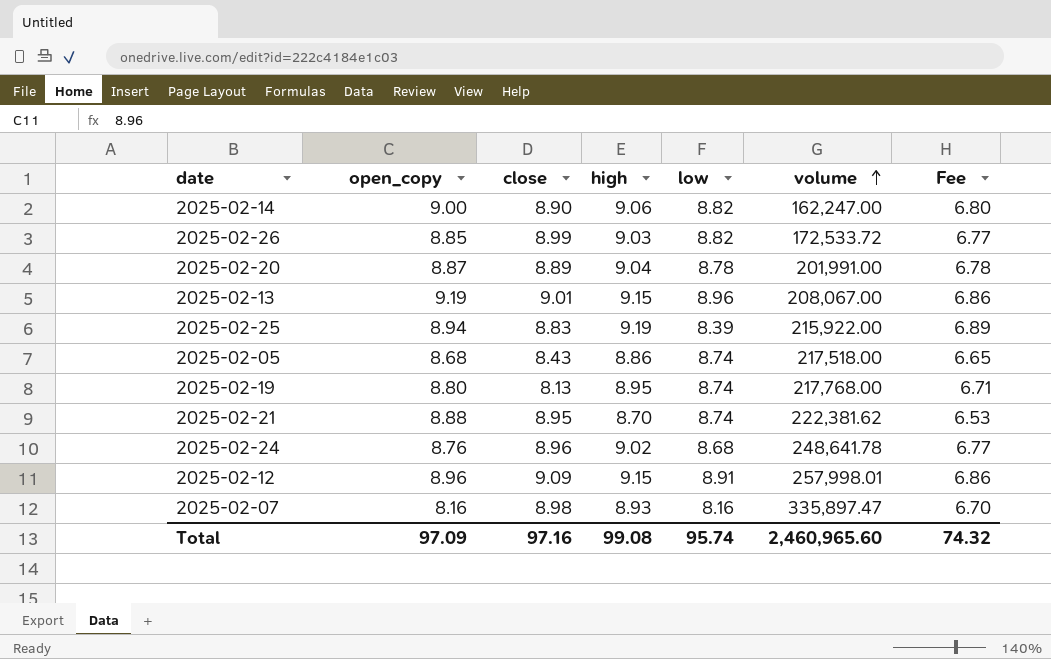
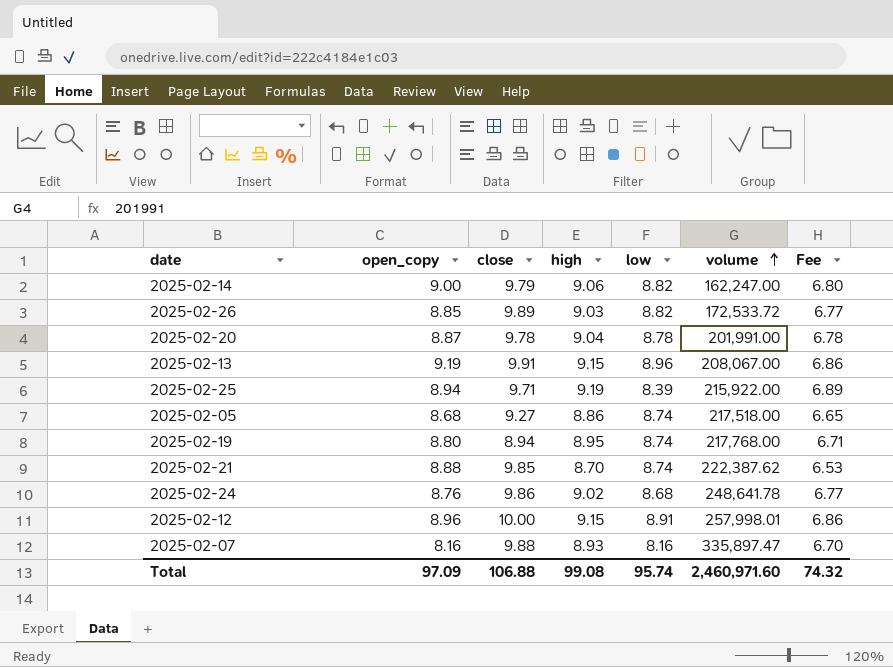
2025-02-14 | close: 8.90 -> 9.79
2025-02-26 | close: 8.99 -> 9.89
2025-02-20 | close: 8.89 -> 9.78
2025-02-13 | close: 9.01 -> 9.91
2025-02-25 | close: 8.83 -> 9.71
2025-02-05 | close: 8.43 -> 9.27
2025-02-19 | close: 8.13 -> 8.94
2025-02-21 | close: 8.95 -> 9.85
2025-02-21 | volume: 222,381.62 -> 222,387.62
2025-02-24 | close: 8.96 -> 9.86
2025-02-12 | close: 9.09 -> 10.00
2025-02-07 | close: 8.98 -> 9.88
Total | close: 97.16 -> 106.88
Total | volume: 2,460,965.60 -> 2,460,971.60

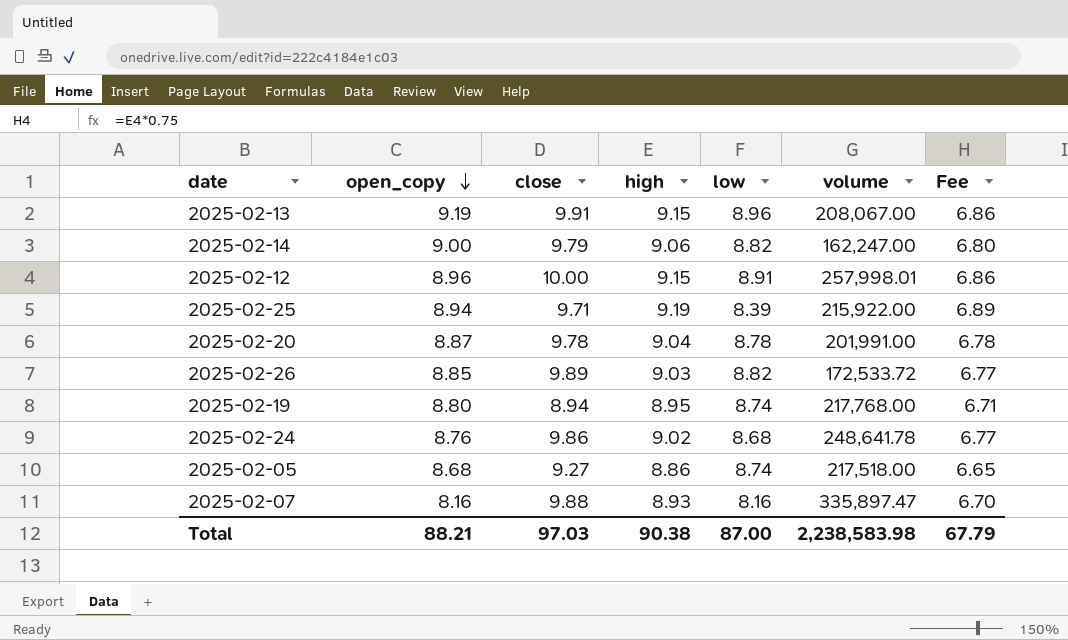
row order: volume ascending -> open_copy descending
row 2025-02-21: 8.88 | 9.85 | 8.70 | 8.74 | 222,387.62 | 6.53 -> none
Total | open_copy: 97.09 -> 88.21
Total | close: 106.88 -> 97.03
Total | high: 99.08 -> 90.38
Total | low: 95.74 -> 87.00
Total | volume: 2,460,971.60 -> 2,238,583.98
Total | Fee: 74.32 -> 67.79

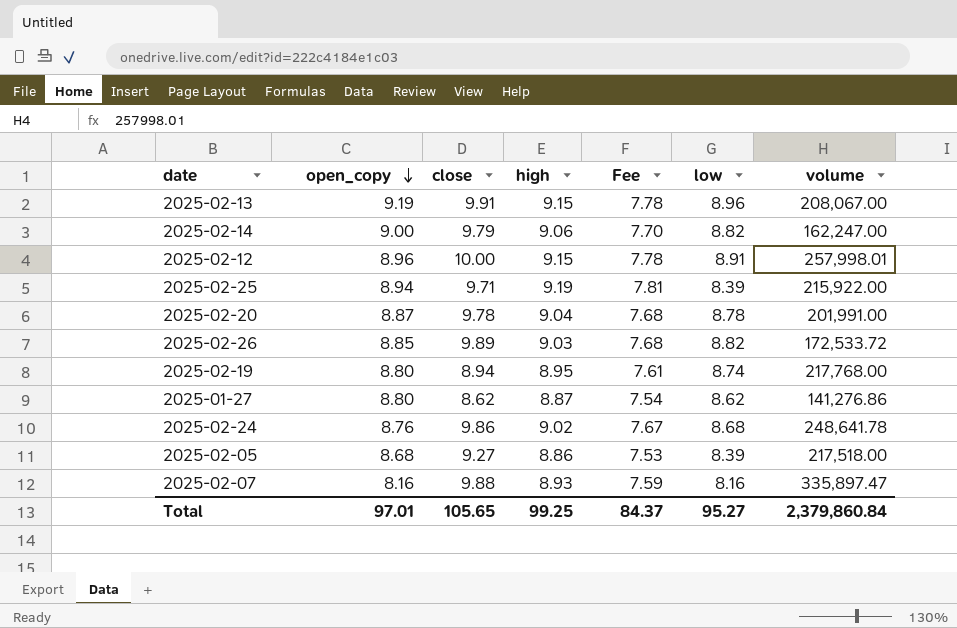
column Fee | formula: [high] * 0.75 -> [high] * 0.85
column Fee | position: 7 -> 5
row 2025-01-27: none -> 8.80 | 8.62 | 8.87 | 7.54 | 8.62 | 141,276.86
2025-02-05 | low: 8.74 -> 8.39
Total | open_copy: 88.21 -> 97.01
Total | close: 97.03 -> 105.65
Total | high: 90.38 -> 99.25
Total | Fee: 67.79 -> 84.37
Total | low: 87.00 -> 95.27
Total | volume: 2,238,583.98 -> 2,379,860.84

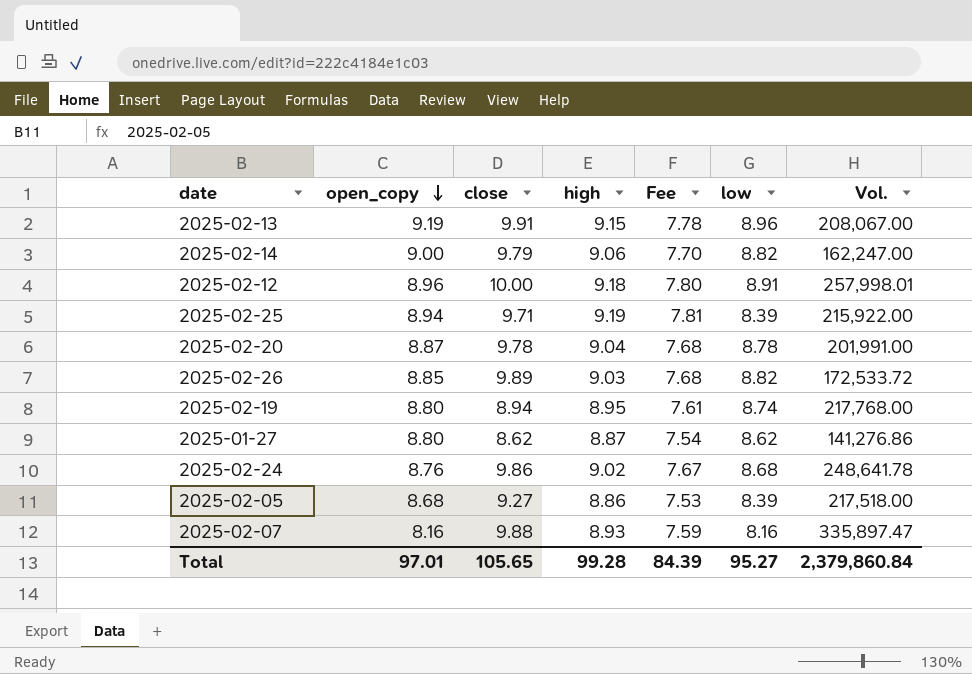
column name: volume -> Vol.
2025-02-12 | high: 9.15 -> 9.18
2025-02-12 | Fee: 7.78 -> 7.80
Total | high: 99.25 -> 99.28
Total | Fee: 84.37 -> 84.39

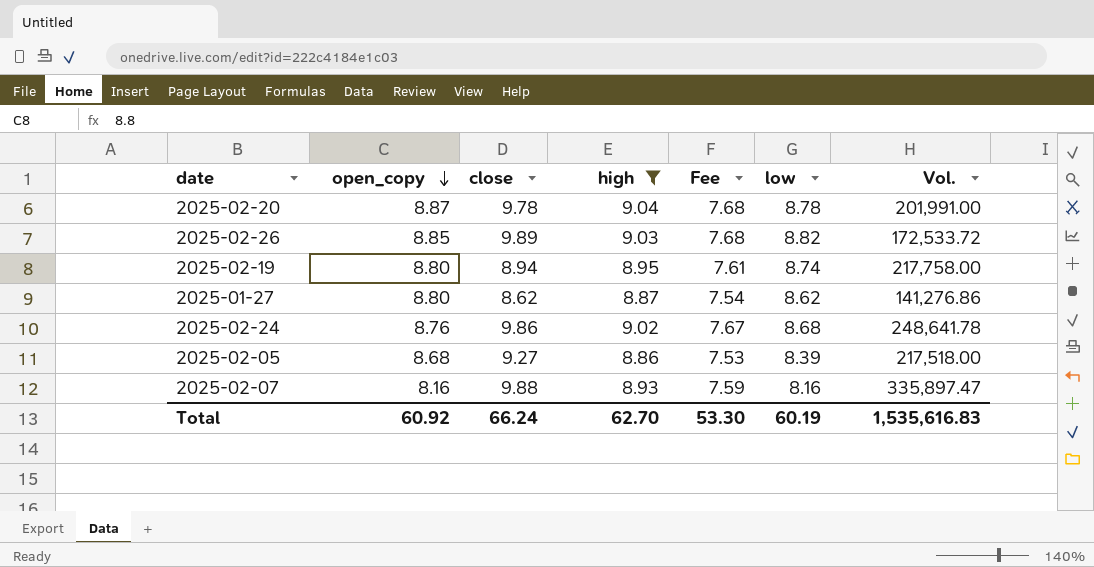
filter: none -> high <= 9.04
2025-02-19 | Vol.: 217,768.00 -> 217,758.00
Total | open_copy: 97.01 -> 60.92
Total | close: 105.65 -> 66.24
Total | high: 99.28 -> 62.70
Total | Fee: 84.39 -> 53.30
Total | low: 95.27 -> 60.19
Total | Vol.: 2,379,860.84 -> 1,535,616.83

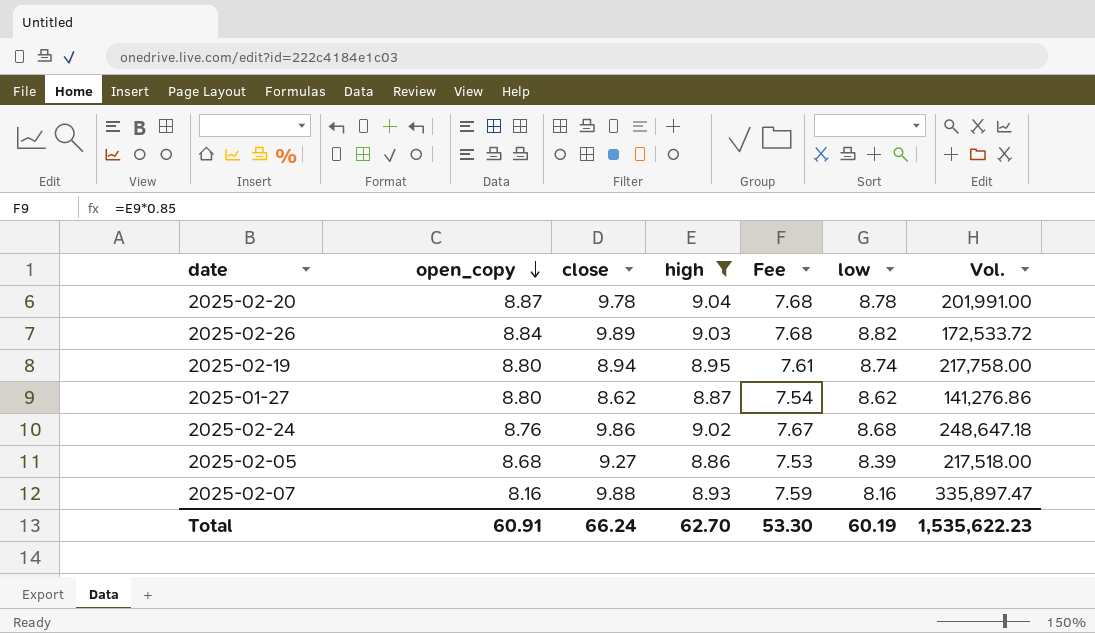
2025-02-26 | open_copy: 8.85 -> 8.84
2025-02-24 | Vol.: 248,641.78 -> 248,647.18
Total | open_copy: 60.92 -> 60.91
Total | Vol.: 1,535,616.83 -> 1,535,622.23

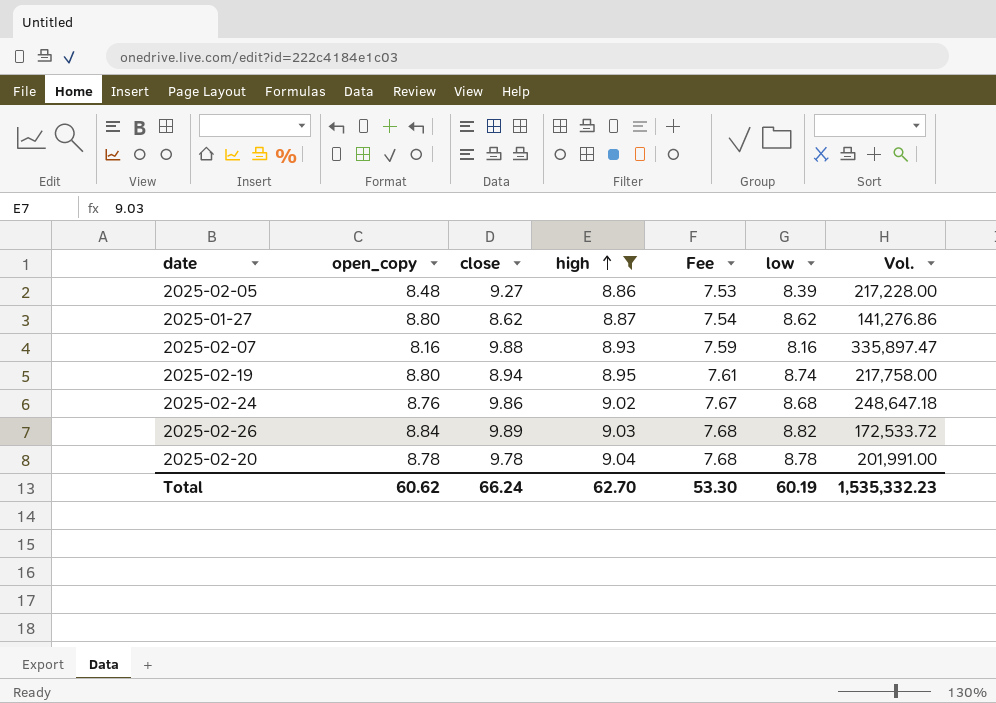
row order: open_copy descending -> high ascending
2025-02-05 | open_copy: 8.68 -> 8.48
2025-02-05 | Vol.: 217,518.00 -> 217,228.00
2025-02-20 | open_copy: 8.87 -> 8.78
Total | open_copy: 60.91 -> 60.62
Total | Vol.: 1,535,622.23 -> 1,535,332.23

